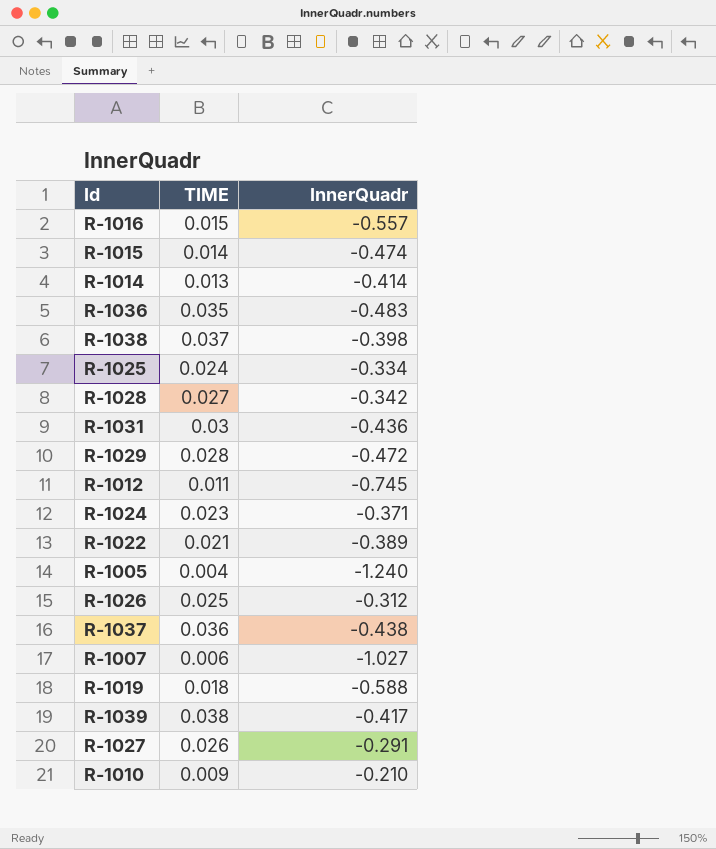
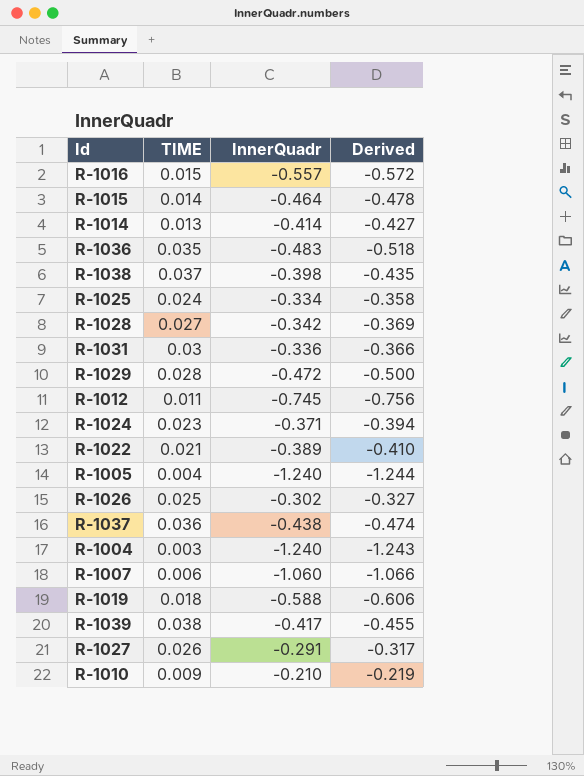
column Derived | formula: none -> [InnerQuadr] - [TIME]
R-1015 | InnerQuadr: -0.474 -> -0.464
R-1031 | InnerQuadr: -0.436 -> -0.336
R-1026 | InnerQuadr: -0.312 -> -0.302
row R-1004: none -> 0.003 | -1.240 | -1.243
R-1007 | InnerQuadr: -1.027 -> -1.060

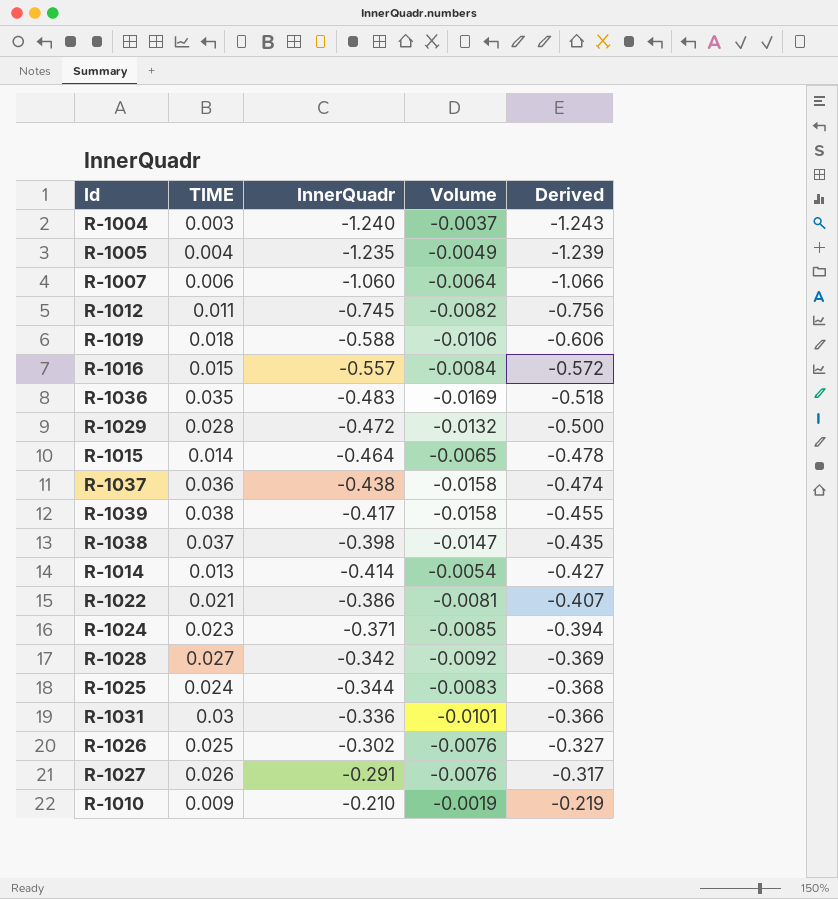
row order: none -> Derived ascending
column Volume | formula: none -> [TIME] * [InnerQuadr]
R-1005 | InnerQuadr: -1.240 -> -1.235
R-1005 | Derived: -1.244 -> -1.239
R-1022 | InnerQuadr: -0.389 -> -0.386
R-1022 | Derived: -0.410 -> -0.407
R-1025 | InnerQuadr: -0.334 -> -0.344
R-1025 | Derived: -0.358 -> -0.368

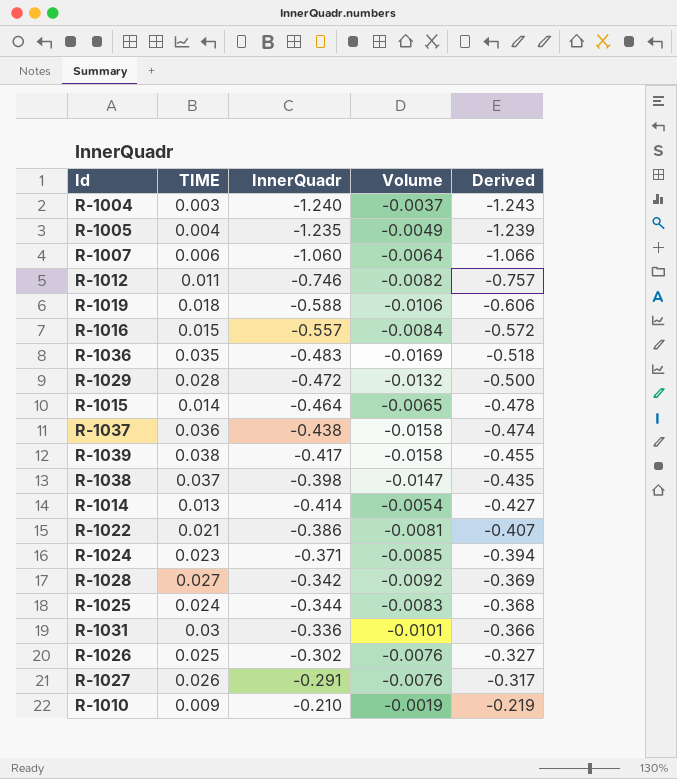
R-1012 | InnerQuadr: -0.745 -> -0.746
R-1012 | Derived: -0.756 -> -0.757

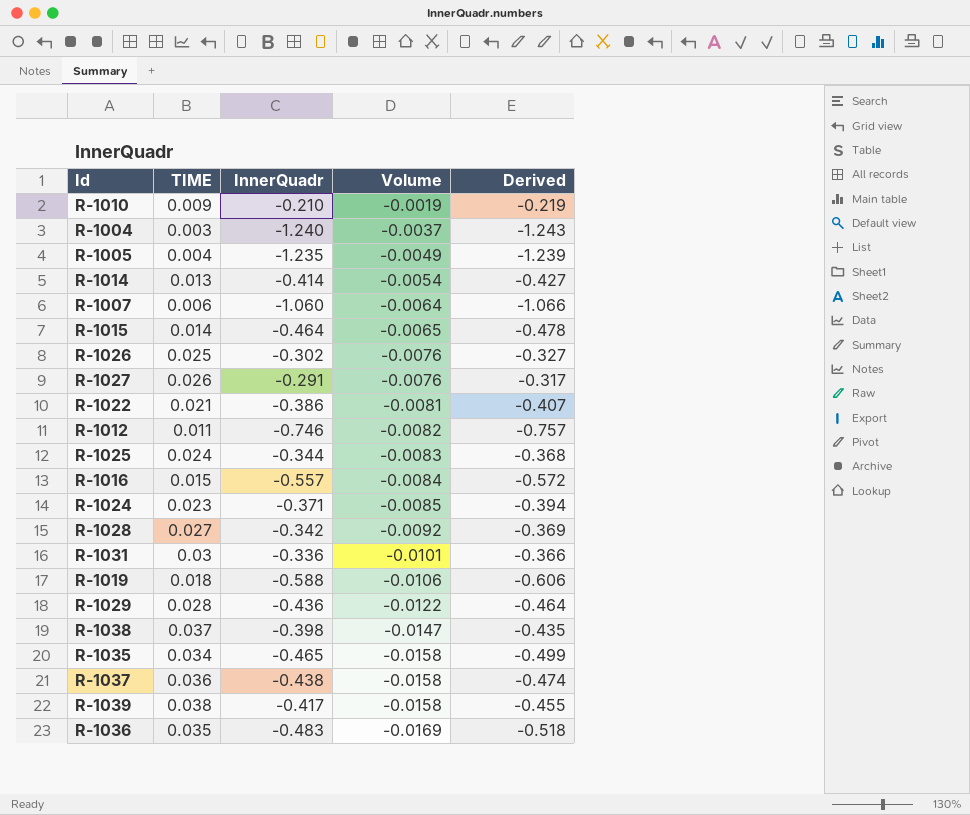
row order: Derived ascending -> Volume descending
R-1029 | InnerQuadr: -0.472 -> -0.436
R-1029 | Volume: -0.0132 -> -0.0122
R-1029 | Derived: -0.500 -> -0.464
row R-1035: none -> 0.034 | -0.465 | -0.0158 | -0.499

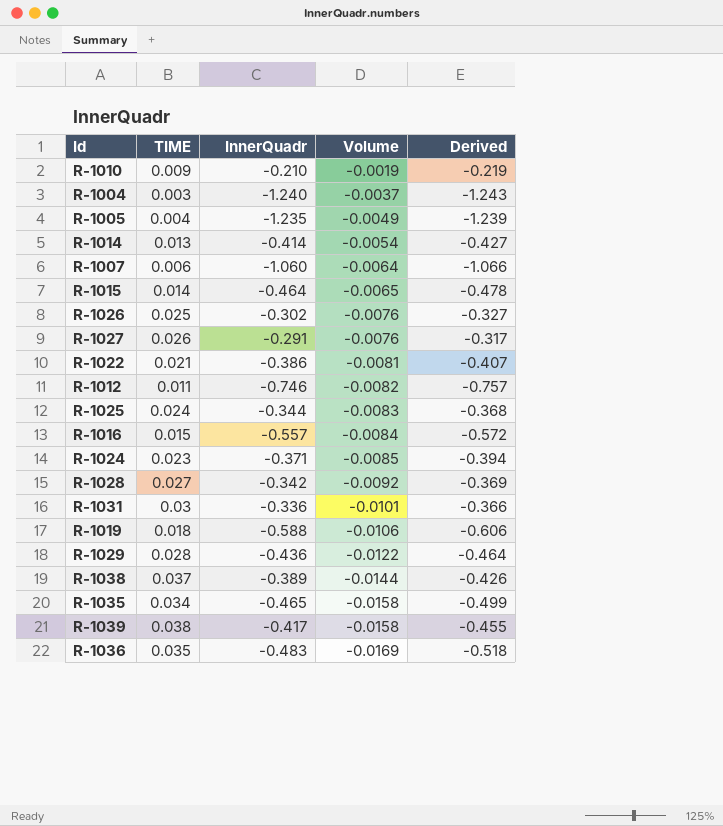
row R-1037: 0.036 | -0.438 | -0.0158 | -0.474 -> none
R-1038 | InnerQuadr: -0.398 -> -0.389
R-1038 | Volume: -0.0147 -> -0.0144
R-1038 | Derived: -0.435 -> -0.426

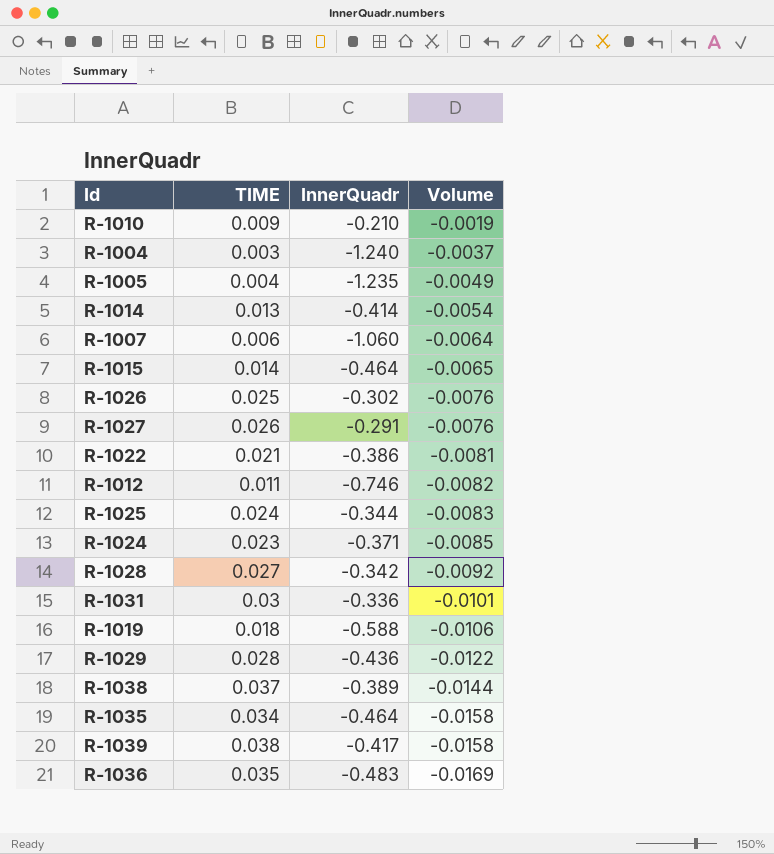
column Derived | formula: [InnerQuadr] - [TIME] -> none
row R-1016: 0.015 | -0.557 | -0.0084 | -0.572 -> none
R-1035 | InnerQuadr: -0.465 -> -0.464

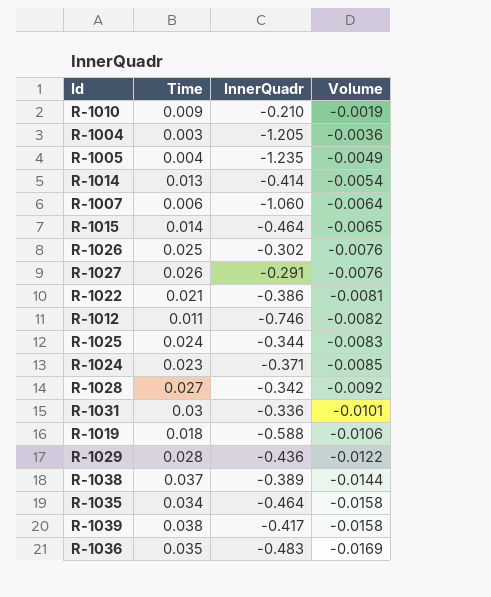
column name: TIME -> Time
R-1004 | InnerQuadr: -1.240 -> -1.205
R-1004 | Volume: -0.0037 -> -0.0036

